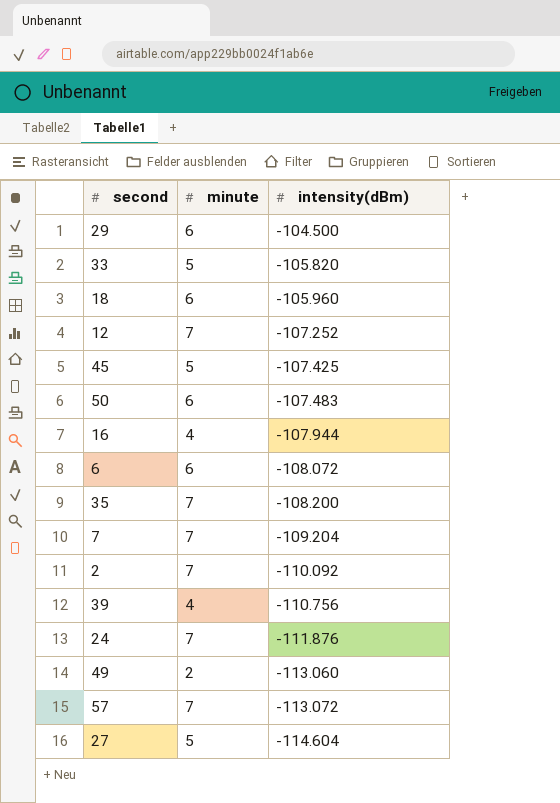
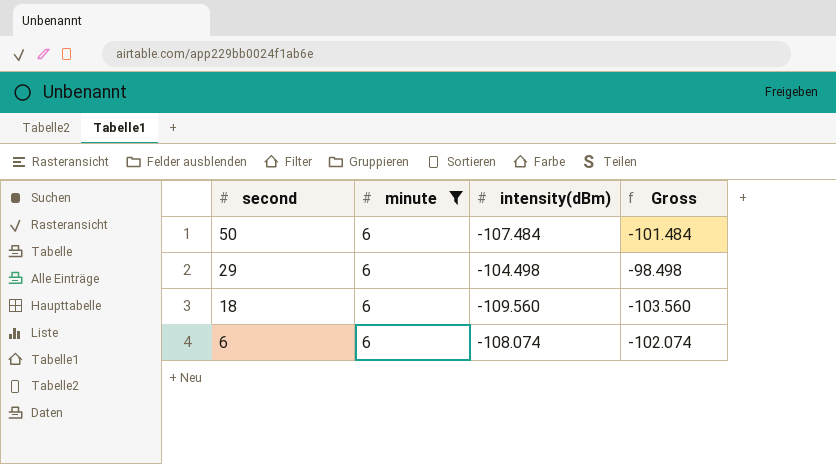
filter: none -> minute = 6
row order: intensity(dBm) descending -> second descending
column Gross | formula: none -> [minute] + [intensity(dBm)]
50 | intensity(dBm): -107.483 -> -107.484
29 | intensity(dBm): -104.500 -> -104.498
18 | intensity(dBm): -105.960 -> -109.560
6 | intensity(dBm): -108.072 -> -108.074

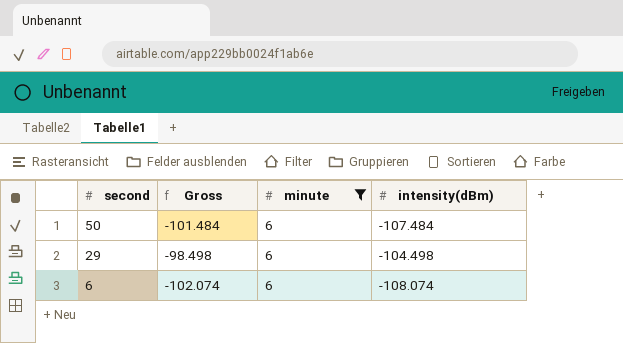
column Gross | position: 4 -> 2
row 18: 6 | -109.560 | -103.560 -> none

